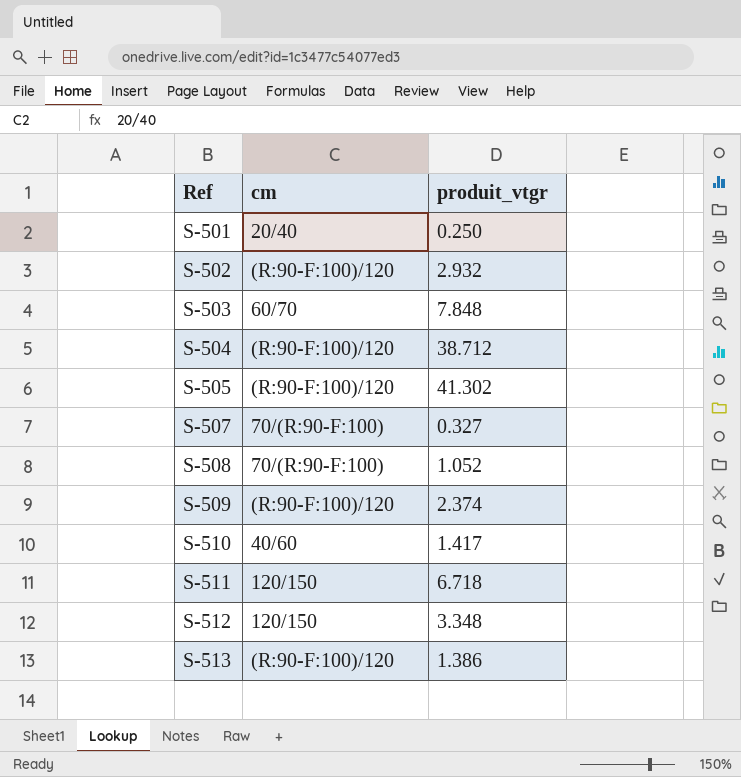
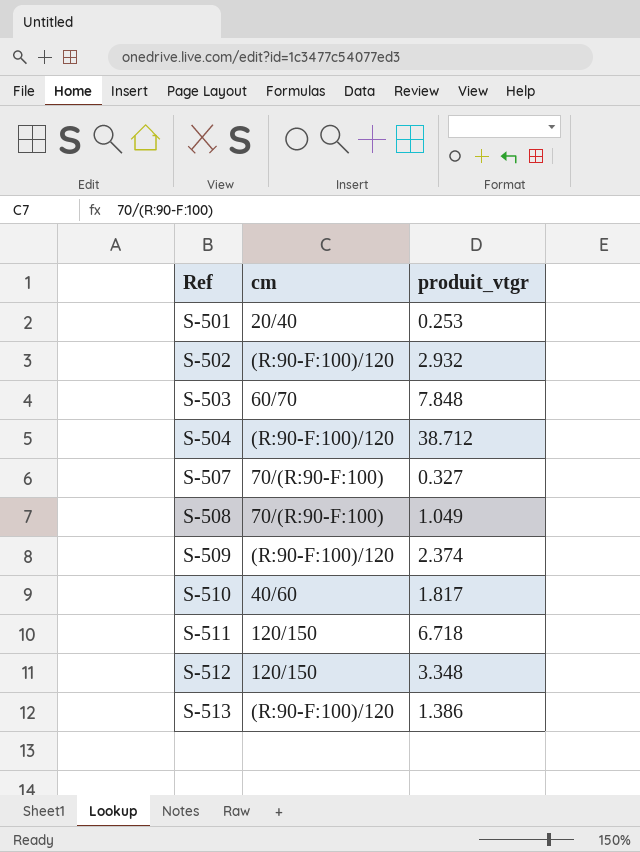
row S-505: (R:90-F:100)/120 | 41.302 -> none
S-501 | produit_vtgr: 0.250 -> 0.253
S-508 | produit_vtgr: 1.052 -> 1.049
S-510 | produit_vtgr: 1.417 -> 1.817

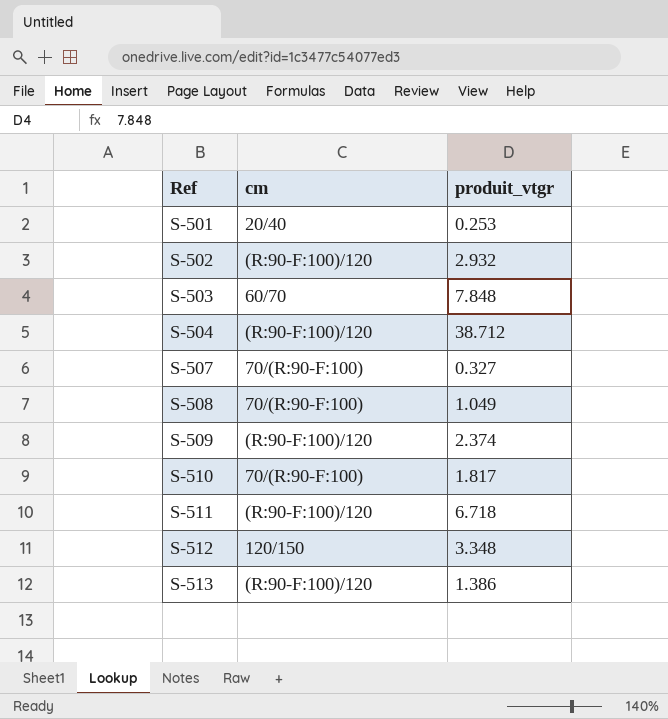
S-510 | cm: 40/60 -> 70/(R:90-F:100)
S-511 | cm: 120/150 -> (R:90-F:100)/120

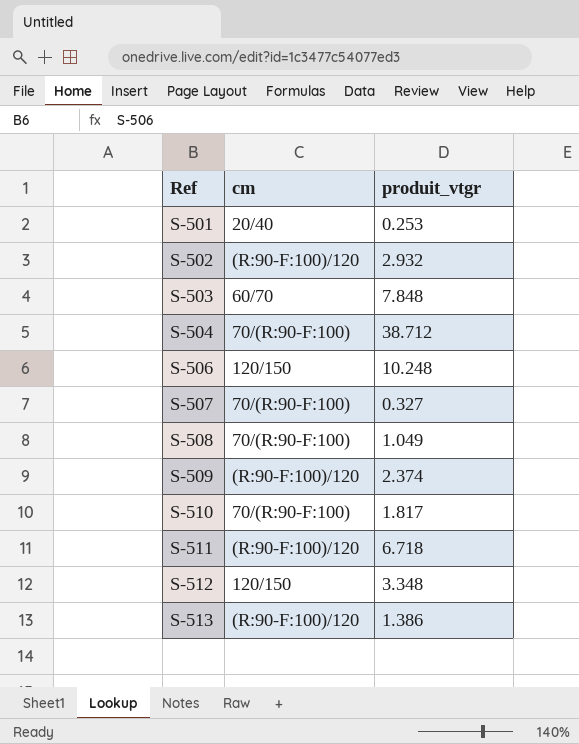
S-504 | cm: (R:90-F:100)/120 -> 70/(R:90-F:100)
row S-506: none -> 120/150 | 10.248

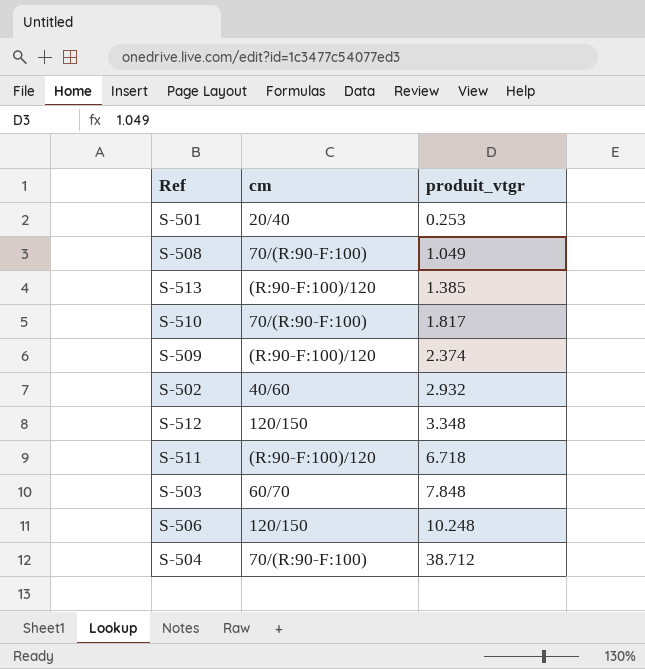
row order: Ref ascending -> produit_vtgr ascending
row S-507: 70/(R:90-F:100) | 0.327 -> none
S-513 | produit_vtgr: 1.386 -> 1.385
S-502 | cm: (R:90-F:100)/120 -> 40/60

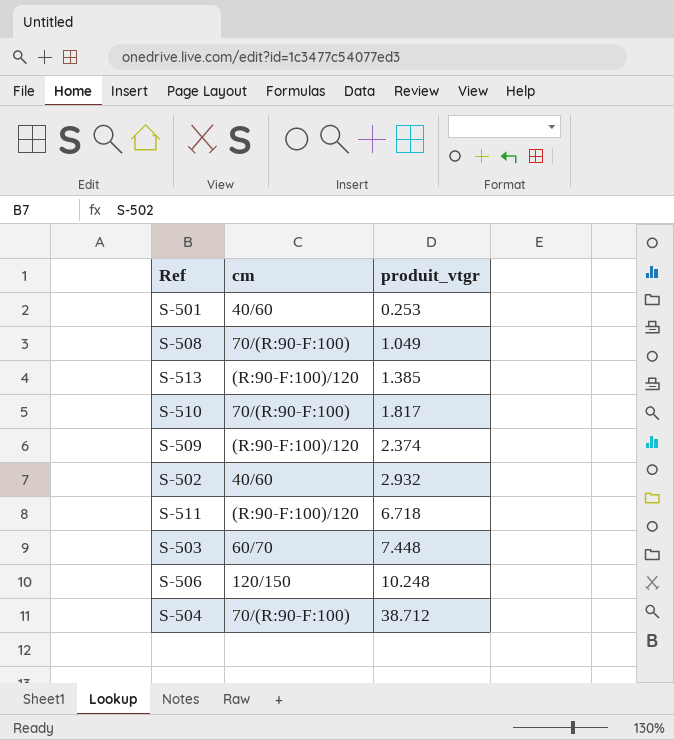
row S-512: 120/150 | 3.348 -> none
S-501 | cm: 20/40 -> 40/60
S-503 | produit_vtgr: 7.848 -> 7.448

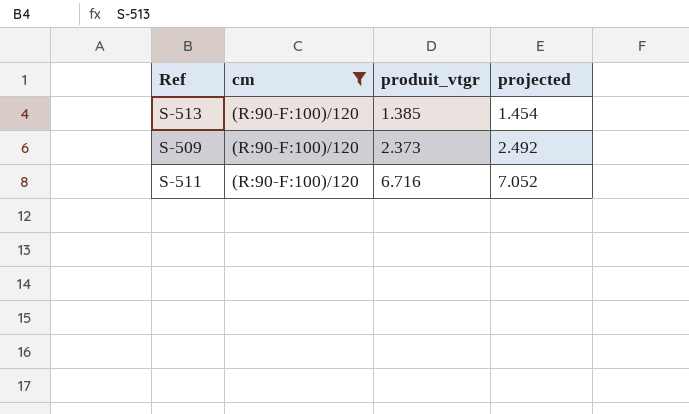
filter: none -> cm = (R:90-F:100)/120
column projected | formula: none -> [produit_vtgr] * 1.05
S-509 | produit_vtgr: 2.374 -> 2.373
S-511 | produit_vtgr: 6.718 -> 6.716

